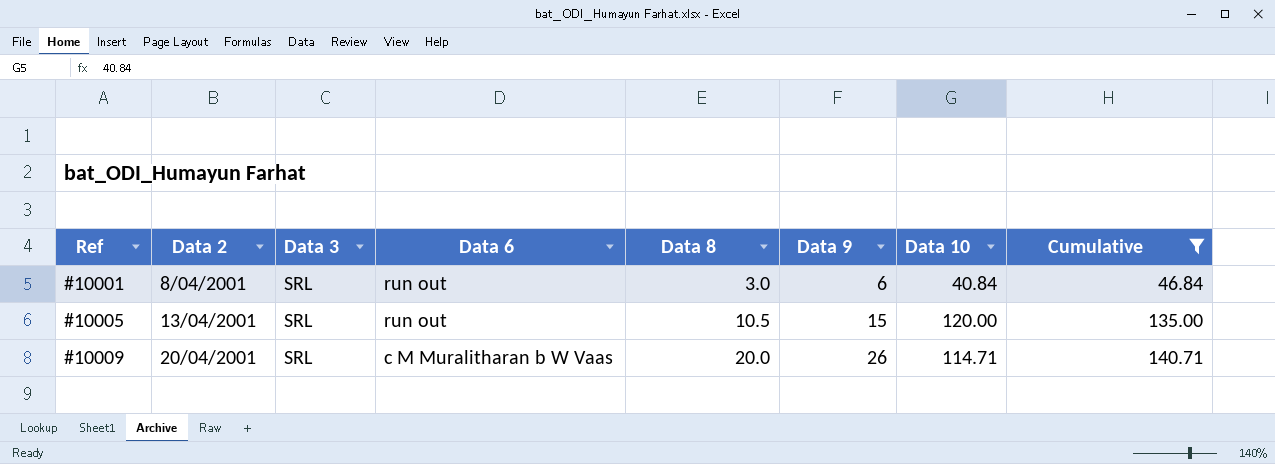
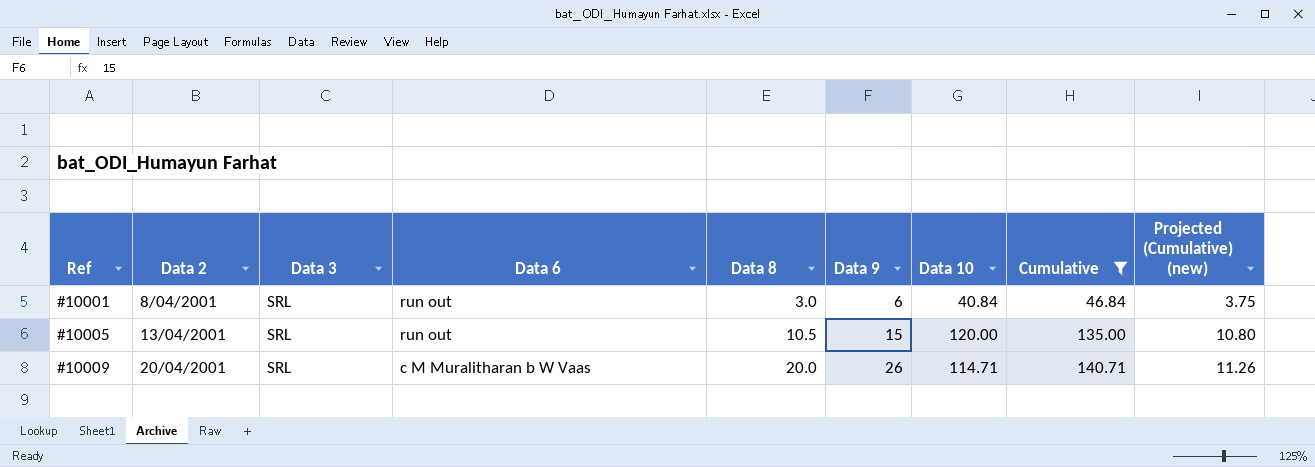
column Projected (Cumulative) (new) | formula: none -> [Cumulative] * 0.08

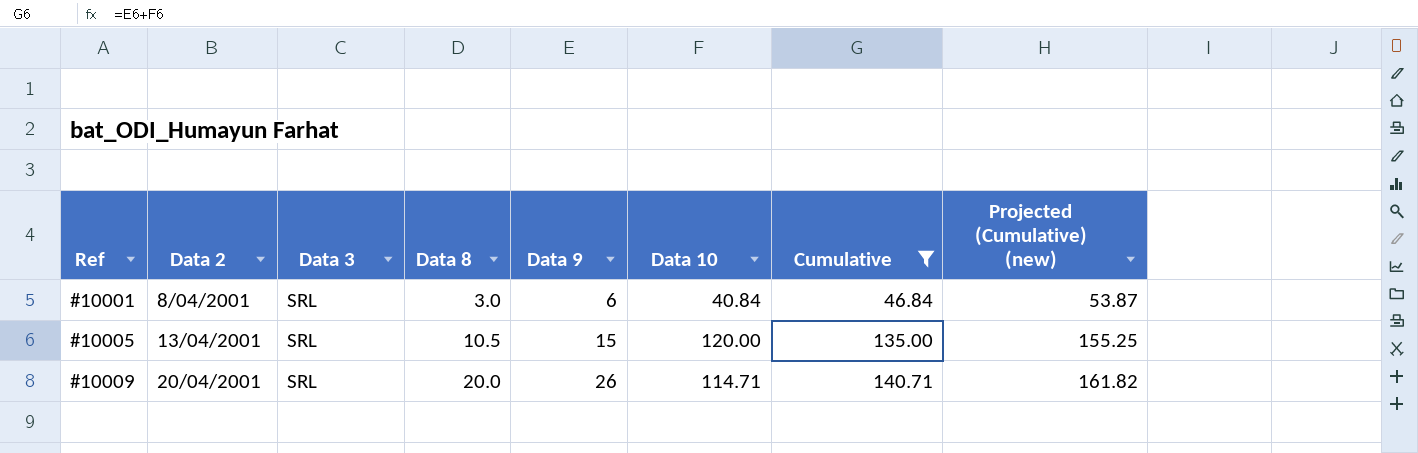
column Data 6 | position: 4 -> none
column Projected (Cumulative) (new) | formula: [Cumulative] * 0.08 -> [Cumulative] * 1.15

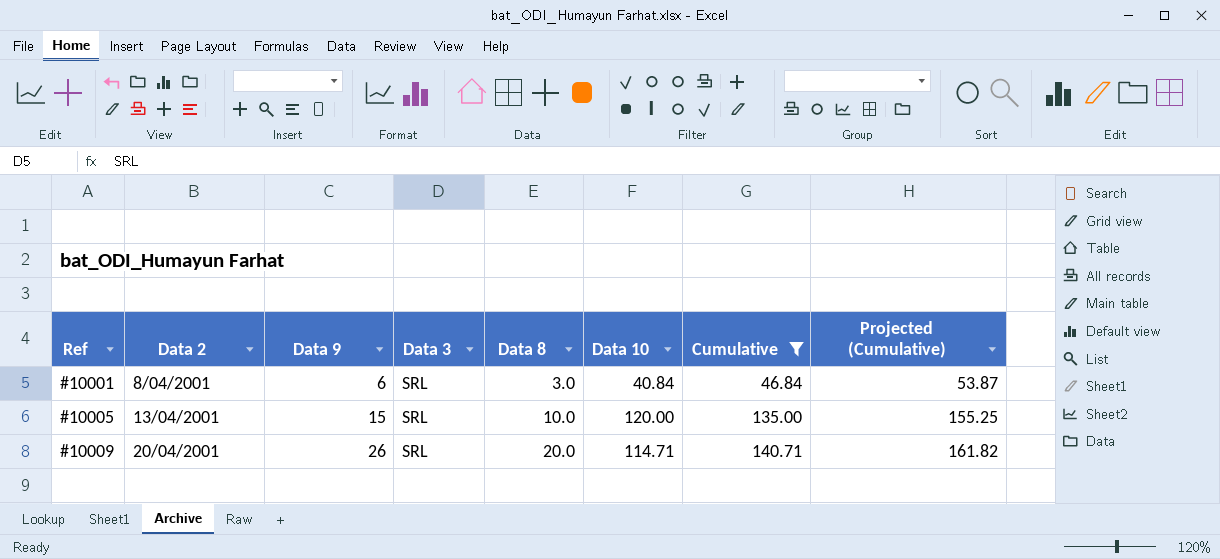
column Data 9 | position: 5 -> 3
column name: Projected (Cumulative) (new) -> Projected (Cumulative)
#10005 | Data 8: 10.5 -> 10.0

